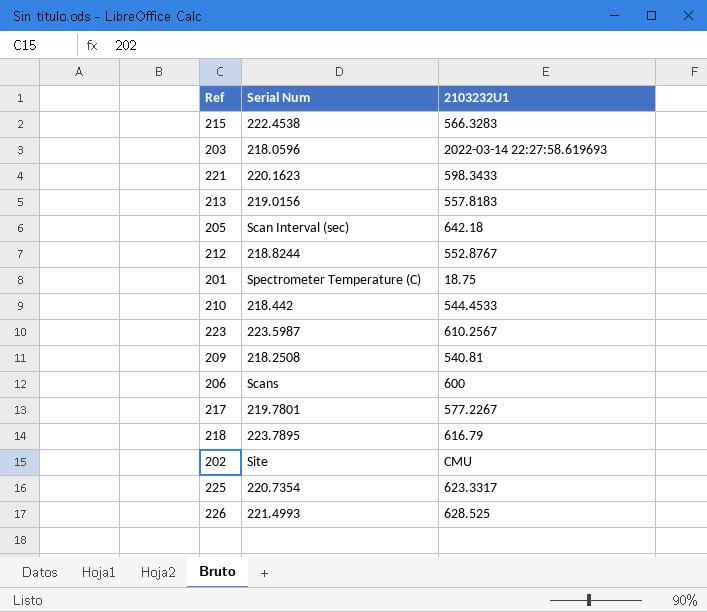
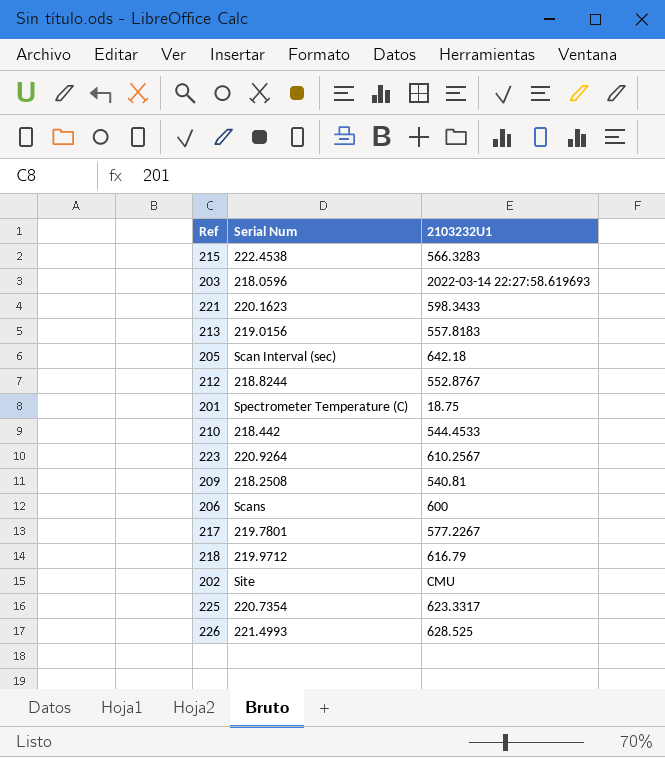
223 | Serial Num: 223.5987 -> 220.9264
218 | Serial Num: 223.7895 -> 219.9712

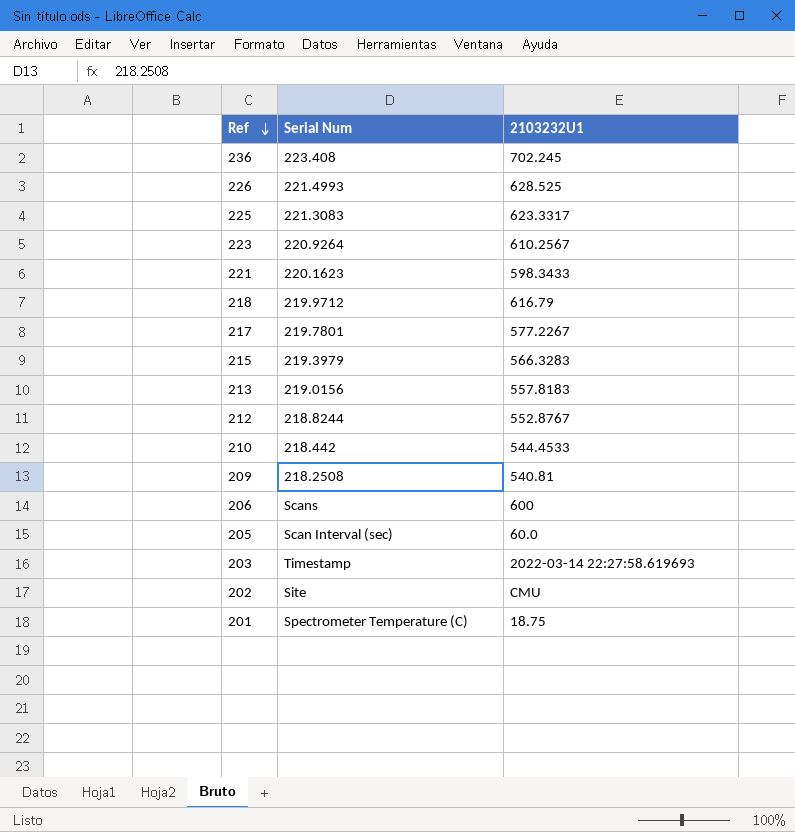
row order: none -> Ref descending
row 236: none -> 223.408 | 702.245
225 | Serial Num: 220.7354 -> 221.3083
215 | Serial Num: 222.4538 -> 219.3979
205 | 2103232U1: 642.18 -> 60.0
203 | Serial Num: 218.0596 -> Timestamp

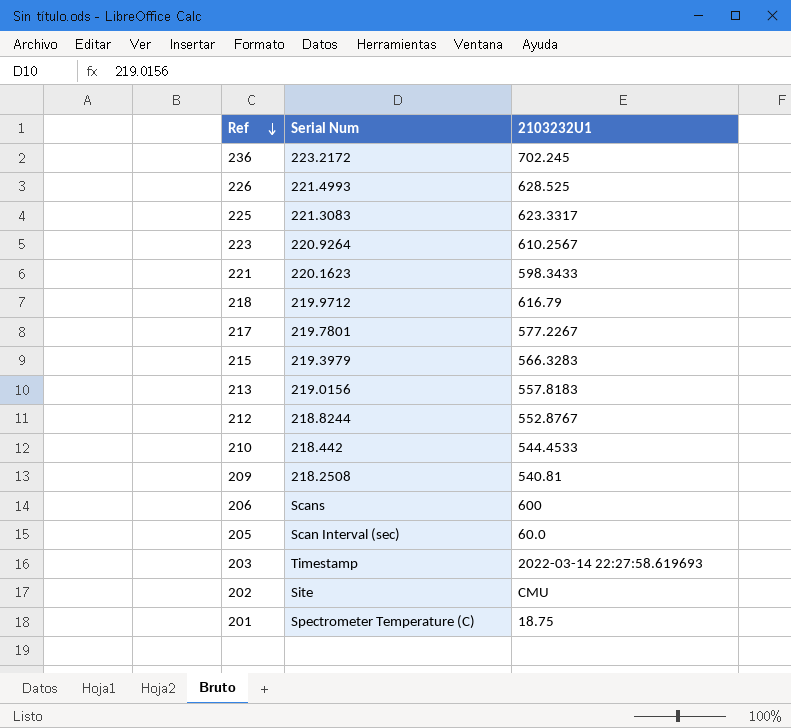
236 | Serial Num: 223.408 -> 223.2172

